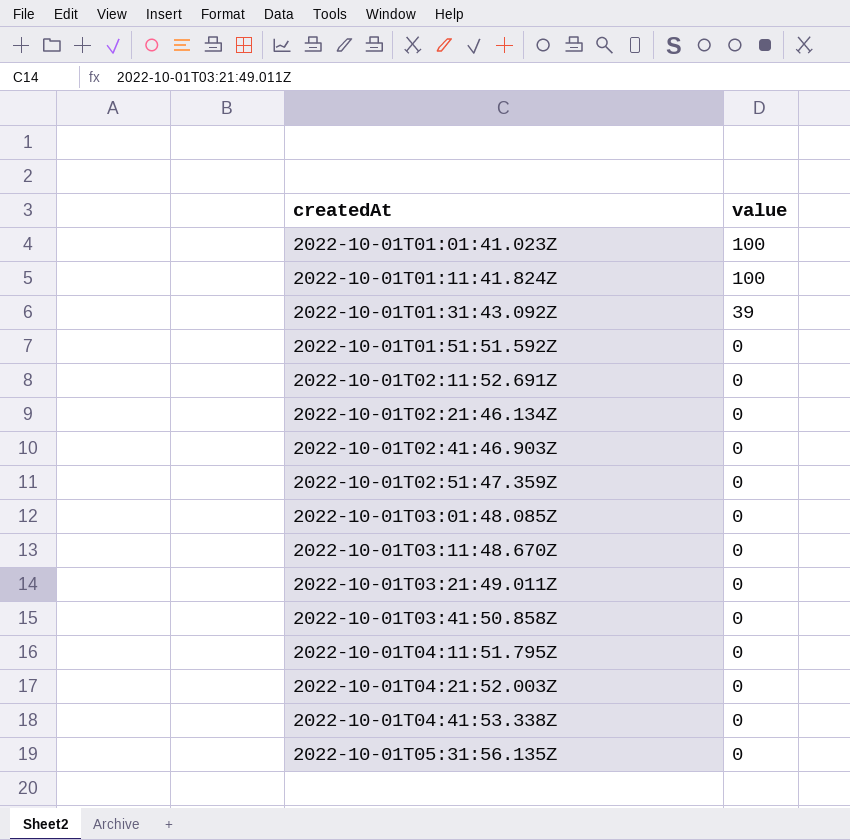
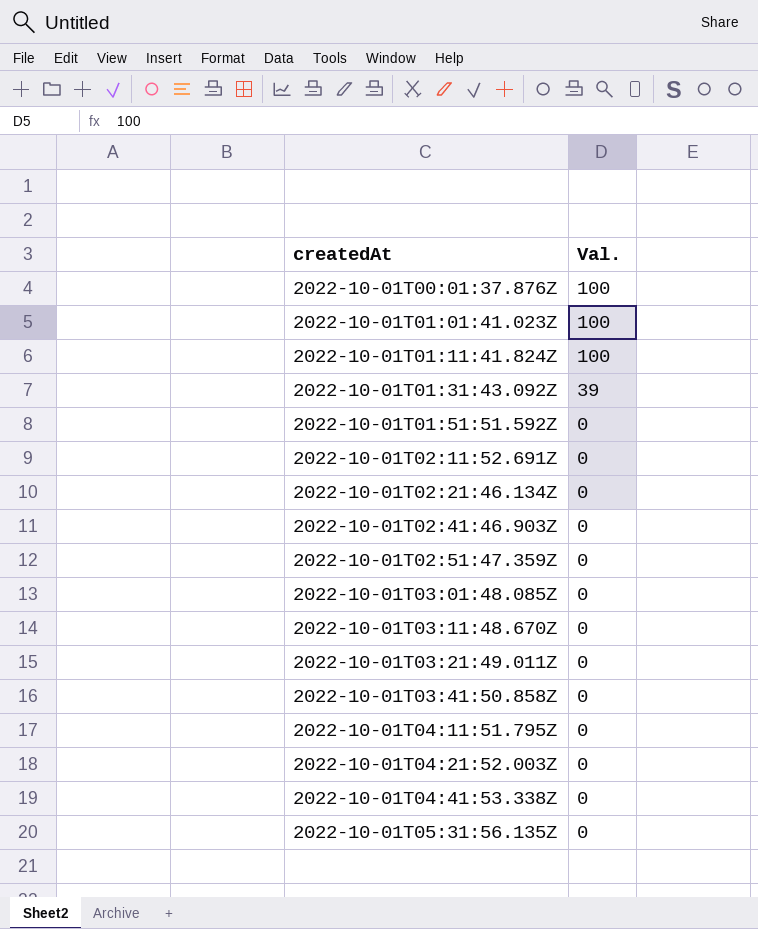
column name: value -> Val.
row 2022-10-01T00:01:37.876Z: none -> 100

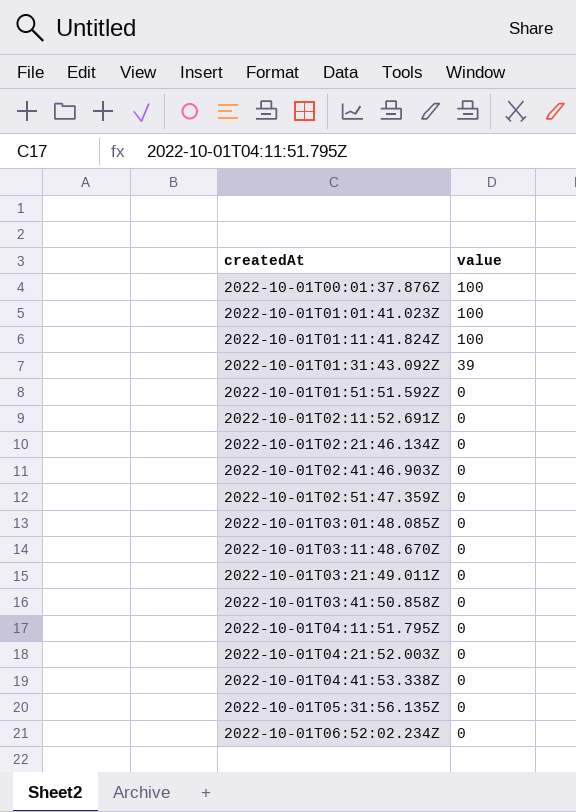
column name: Val. -> value
row 2022-10-01T06:52:02.234Z: none -> 0

